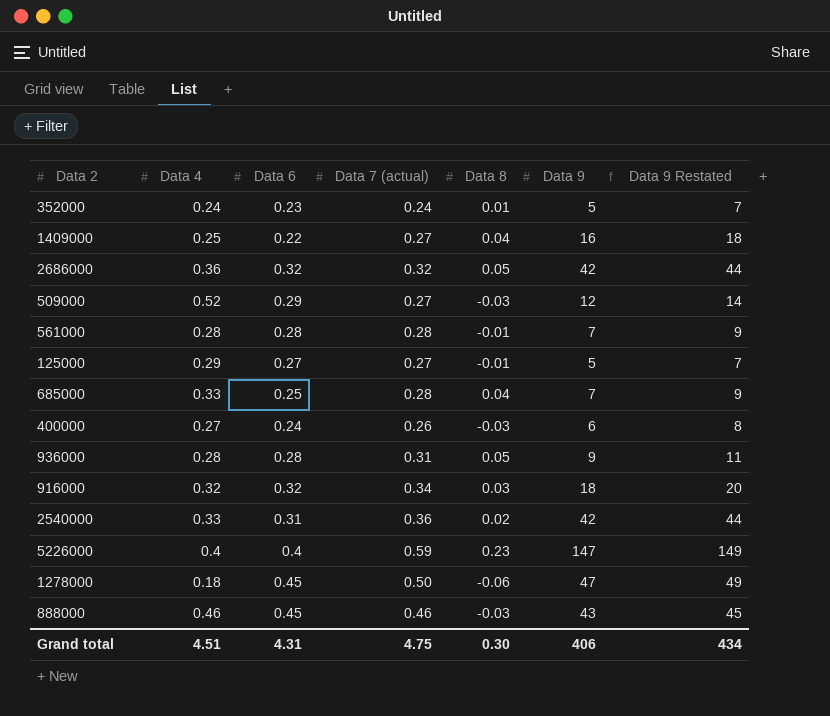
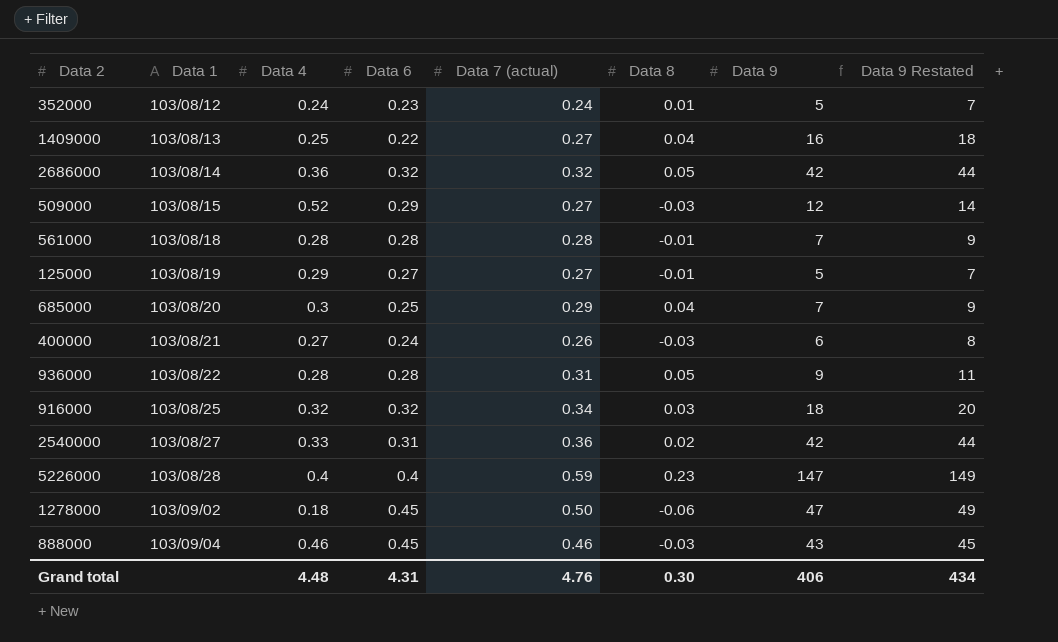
column Data 1 | position: none -> 2
685000 | Data 4: 0.33 -> 0.3
685000 | Data 7 (actual): 0.28 -> 0.29
Grand total | Data 4: 4.51 -> 4.48
Grand total | Data 7 (actual): 4.75 -> 4.76

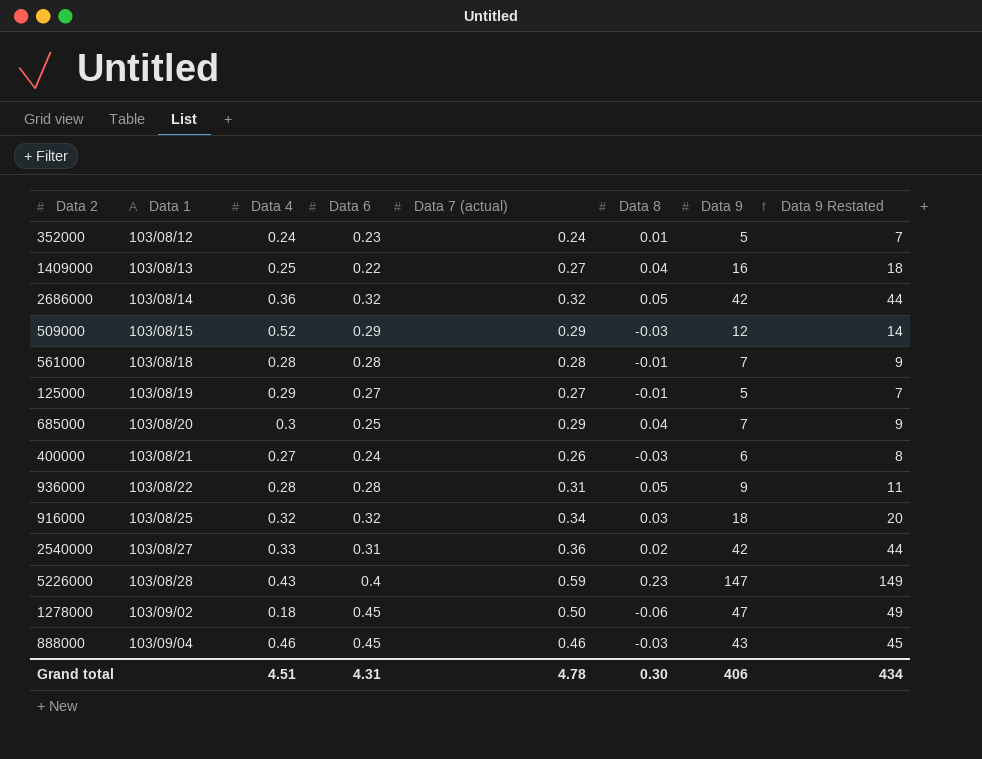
509000 | Data 7 (actual): 0.27 -> 0.29
5226000 | Data 4: 0.4 -> 0.43
Grand total | Data 4: 4.48 -> 4.51
Grand total | Data 7 (actual): 4.76 -> 4.78

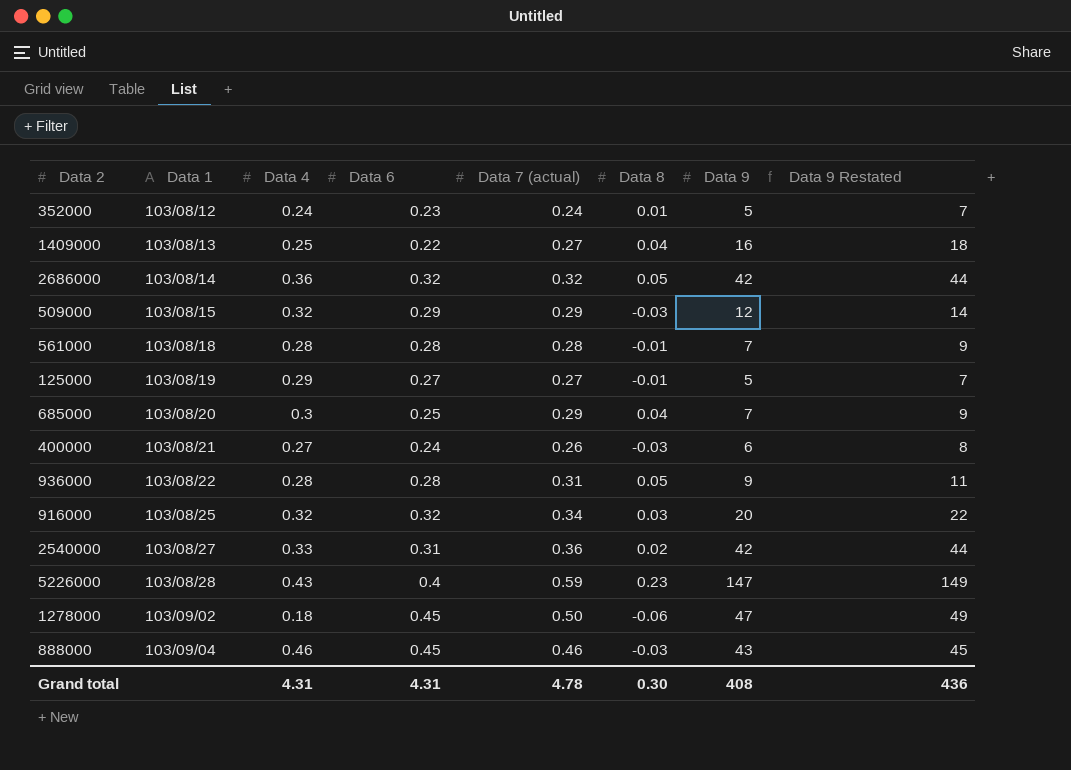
509000 | Data 4: 0.52 -> 0.32
916000 | Data 9: 18 -> 20
916000 | Data 9 Restated: 20 -> 22
Grand total | Data 4: 4.51 -> 4.31
Grand total | Data 9: 406 -> 408
Grand total | Data 9 Restated: 434 -> 436

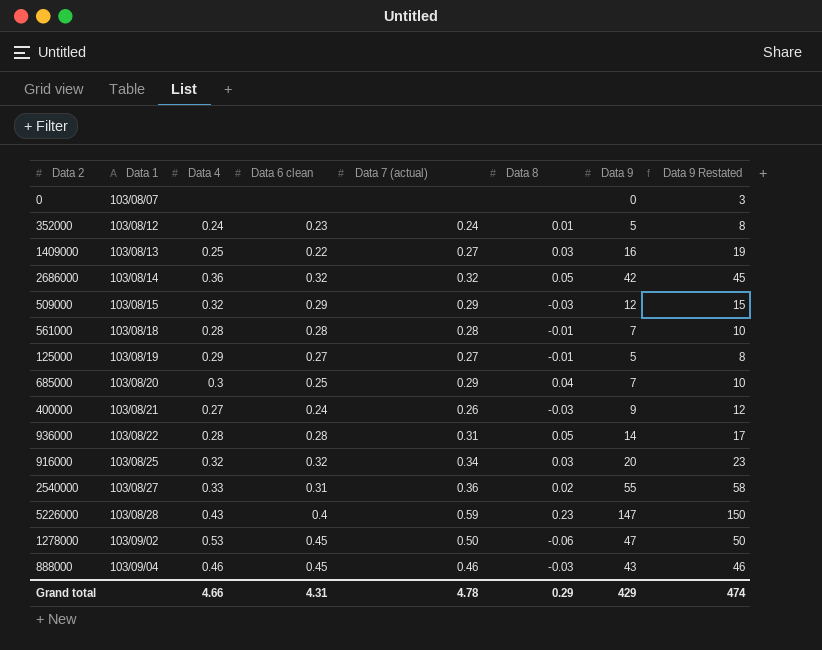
column name: Data 6 -> Data 6 clean
column Data 9 Restated | formula: [Data 9] + 2 -> [Data 9] + 3
row 0: none -> 103/08/07 | none | none | none | none | 0 | 3
1409000 | Data 8: 0.04 -> 0.03
400000 | Data 9: 6 -> 9
936000 | Data 9: 9 -> 14
2540000 | Data 9: 42 -> 55
1278000 | Data 4: 0.18 -> 0.53
Grand total | Data 4: 4.31 -> 4.66
Grand total | Data 8: 0.30 -> 0.29
Grand total | Data 9: 408 -> 429
Grand total | Data 9 Restated: 436 -> 474

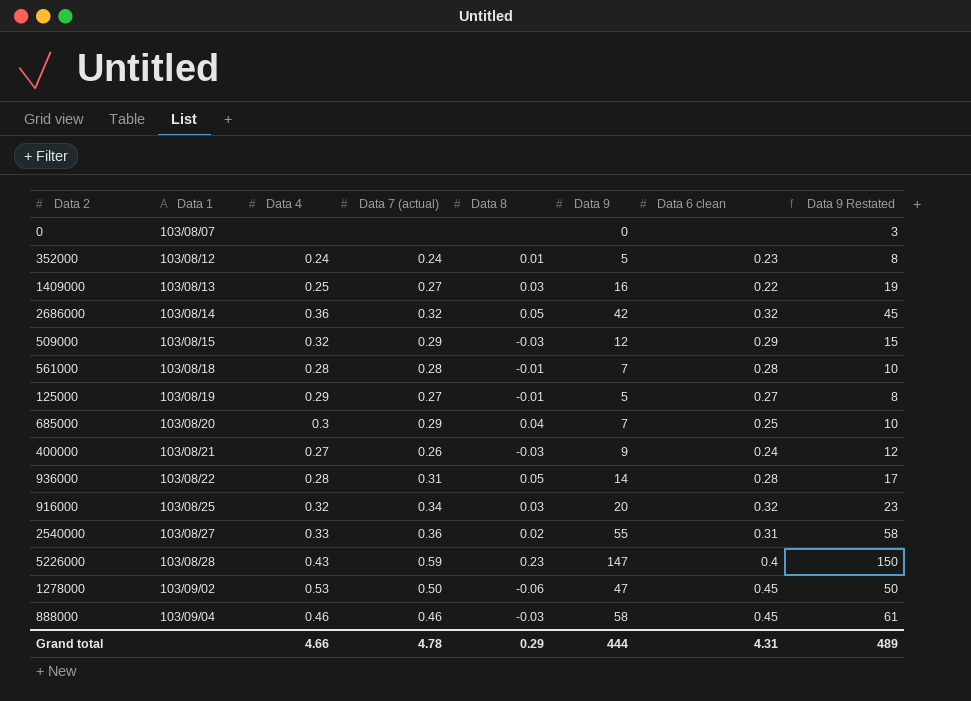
column Data 6 clean | position: 4 -> 7
888000 | Data 9: 43 -> 58
888000 | Data 9 Restated: 46 -> 61
Grand total | Data 9: 429 -> 444
Grand total | Data 9 Restated: 474 -> 489

